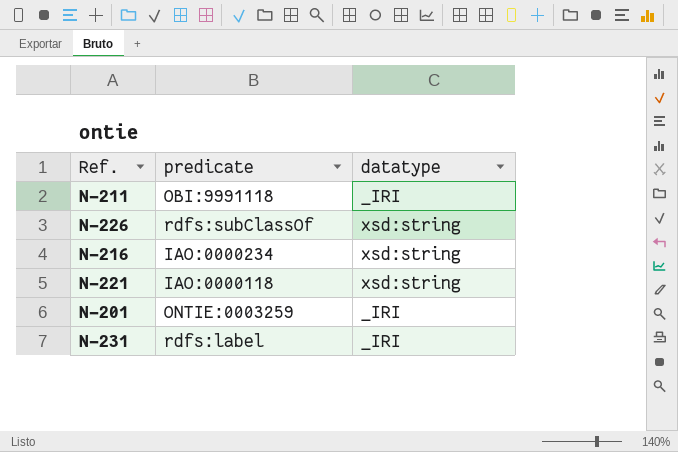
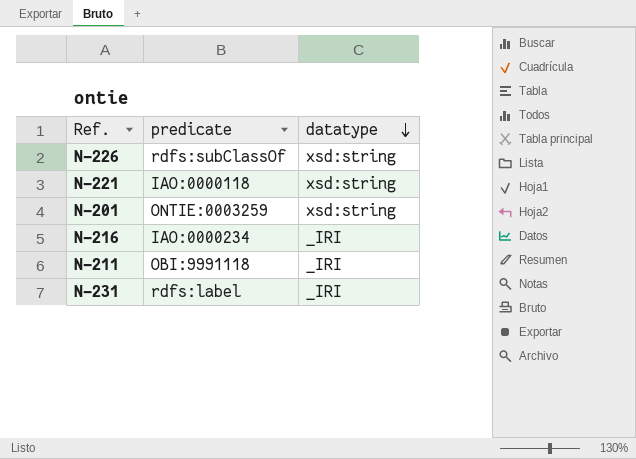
row order: none -> datatype descending
N-201 | datatype: _IRI -> xsd:string
N-216 | datatype: xsd:string -> _IRI

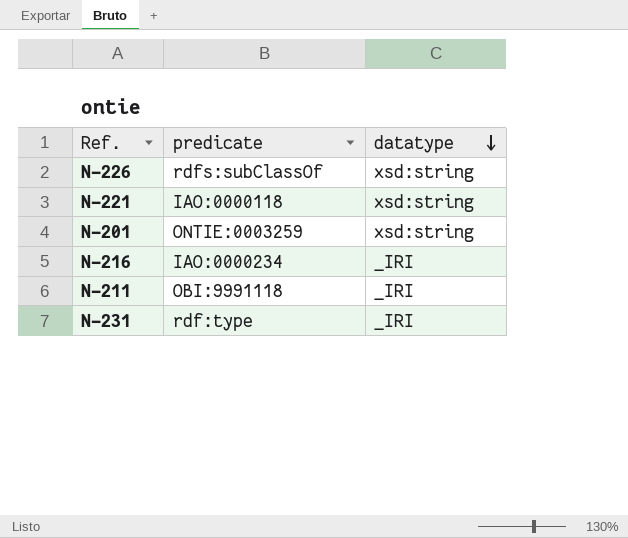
N-231 | predicate: rdfs:label -> rdf:type

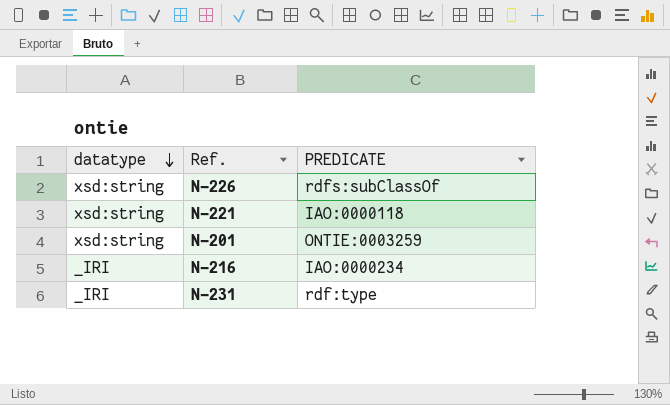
column datatype | position: 3 -> 1
column name: predicate -> PREDICATE
row N-211: OBI:9991118 | _IRI -> none

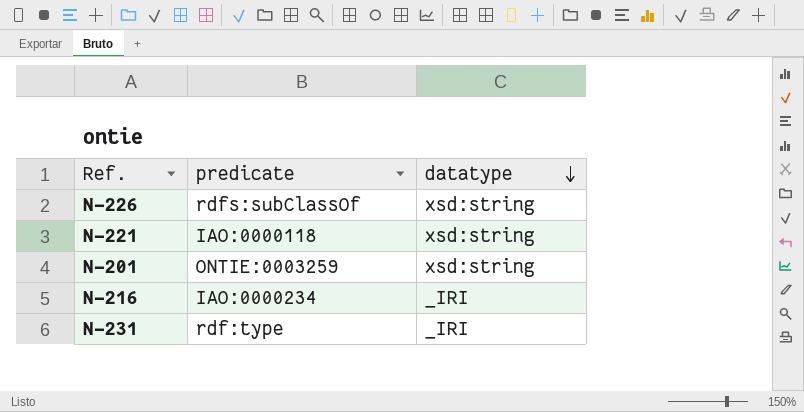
column name: PREDICATE -> predicate
column datatype | position: 1 -> 3

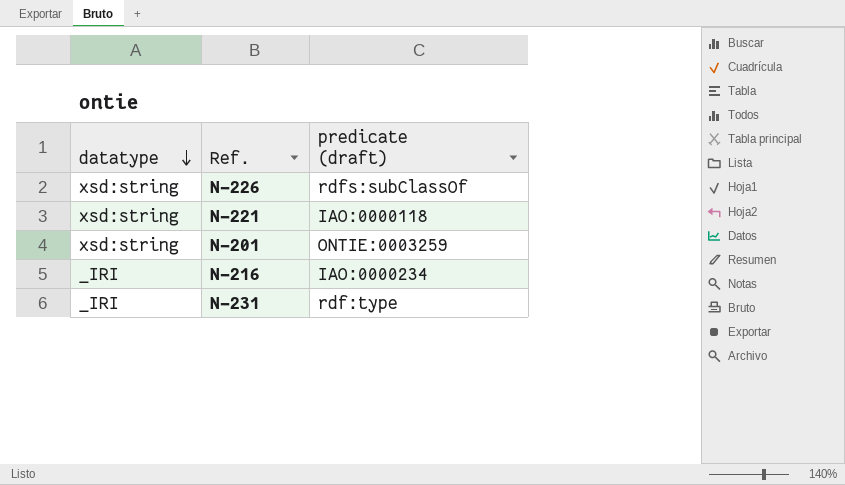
column datatype | position: 3 -> 1
column name: predicate -> predicate (draft)

